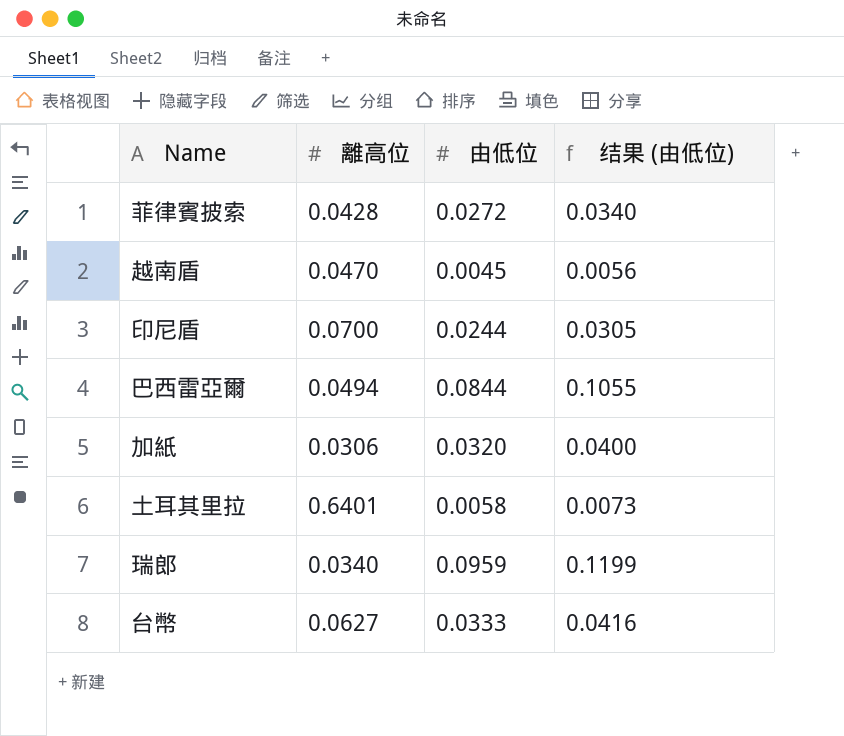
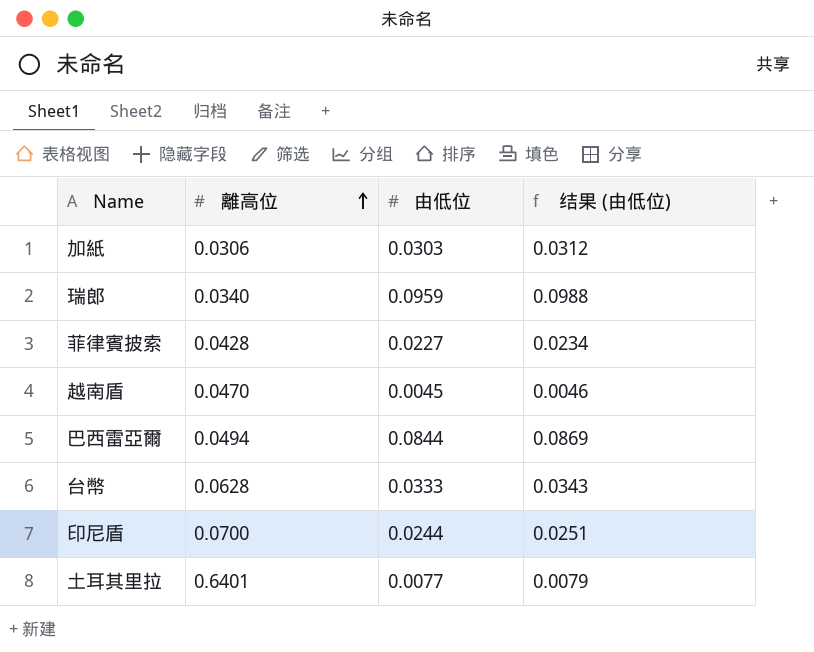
row order: none -> 離高位 ascending
column 结果 (由低位) | formula: [由低位] * 1.25 -> [由低位] * 1.03
加紙 | 由低位: 0.0320 -> 0.0303
菲律賓披索 | 由低位: 0.0272 -> 0.0227
台幣 | 離高位: 0.0627 -> 0.0628
土耳其里拉 | 由低位: 0.0058 -> 0.0077

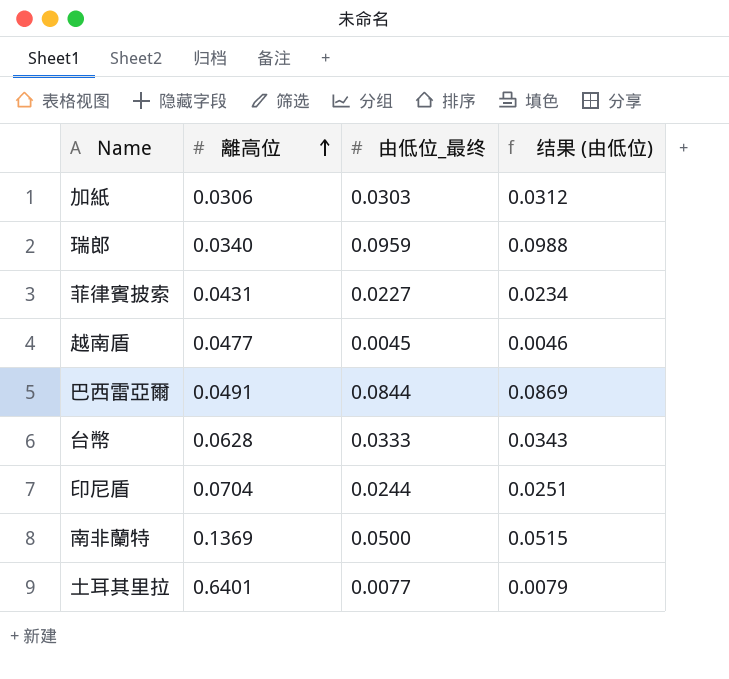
column name: 由低位 -> 由低位_最终
菲律賓披索 | 離高位: 0.0428 -> 0.0431
越南盾 | 離高位: 0.0470 -> 0.0477
巴西雷亞爾 | 離高位: 0.0494 -> 0.0491
印尼盾 | 離高位: 0.0700 -> 0.0704
row 南非蘭特: none -> 0.1369 | 0.0500 | 0.0515

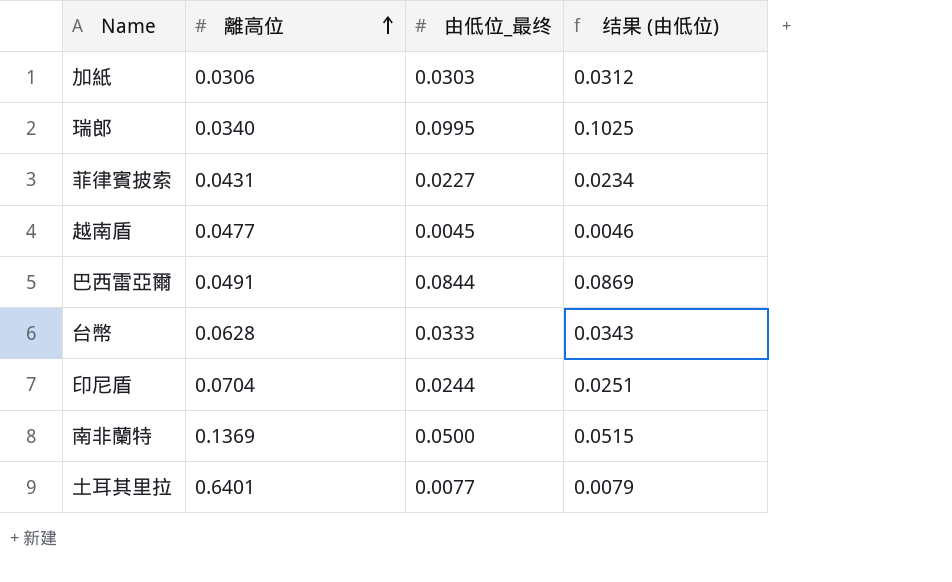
瑞郎 | 由低位_最终: 0.0959 -> 0.0995
瑞郎 | 结果 (由低位): 0.0988 -> 0.1025

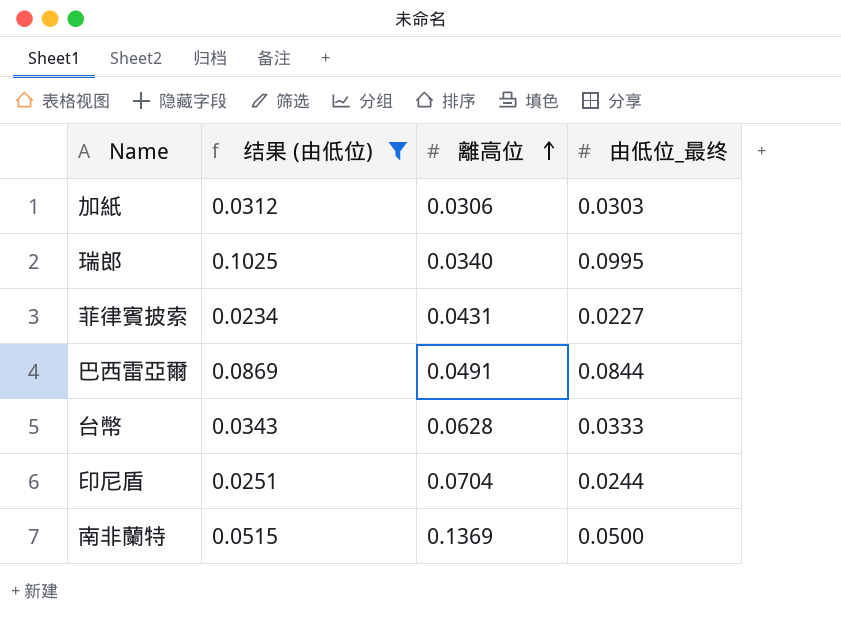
filter: none -> 结果 (由低位) >= 0.0234
column 结果 (由低位) | position: 4 -> 2

